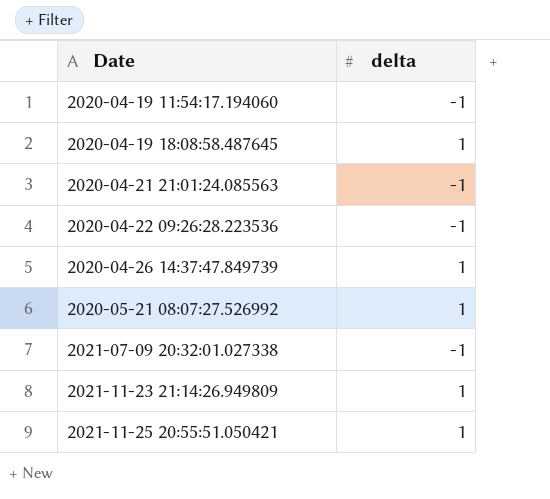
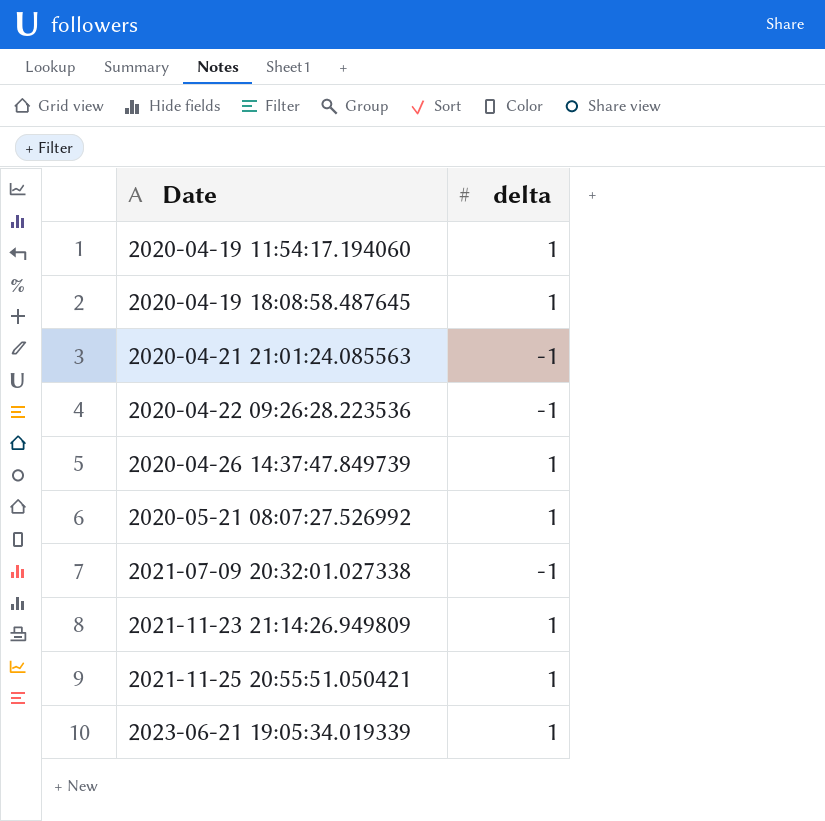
2020-04-19 11:54:17.194060 | delta: -1 -> 1
row 2023-06-21 19:05:34.019339: none -> 1

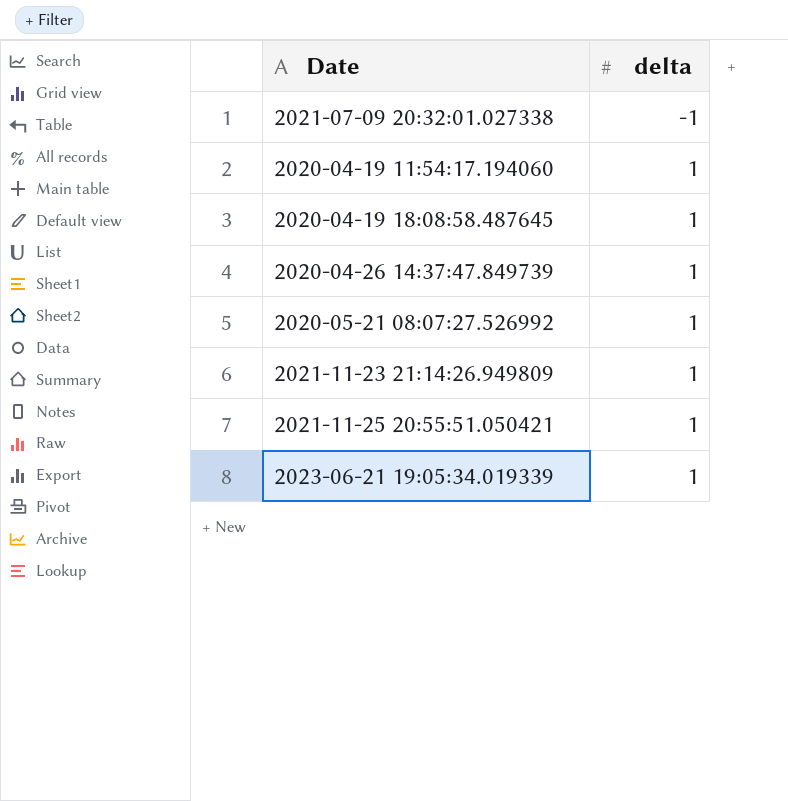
row order: Date ascending -> delta ascending
row 2020-04-21 21:01:24.085563: -1 -> none
row 2020-04-22 09:26:28.223536: -1 -> none

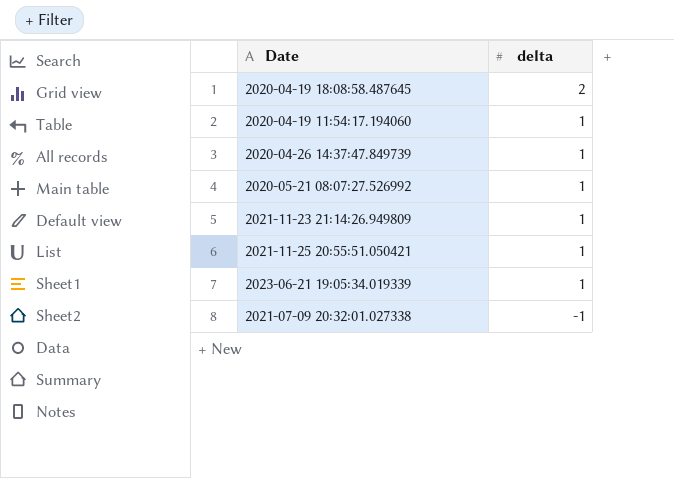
row order: delta ascending -> delta descending
2020-04-19 18:08:58.487645 | delta: 1 -> 2

